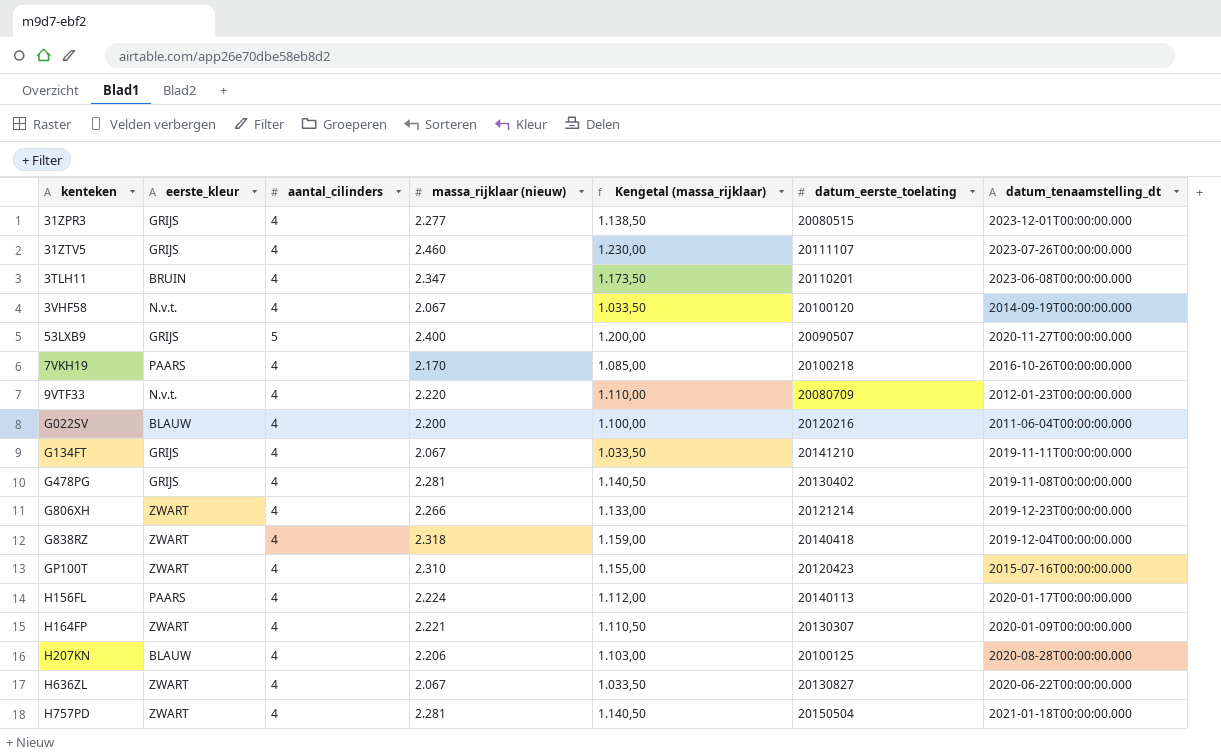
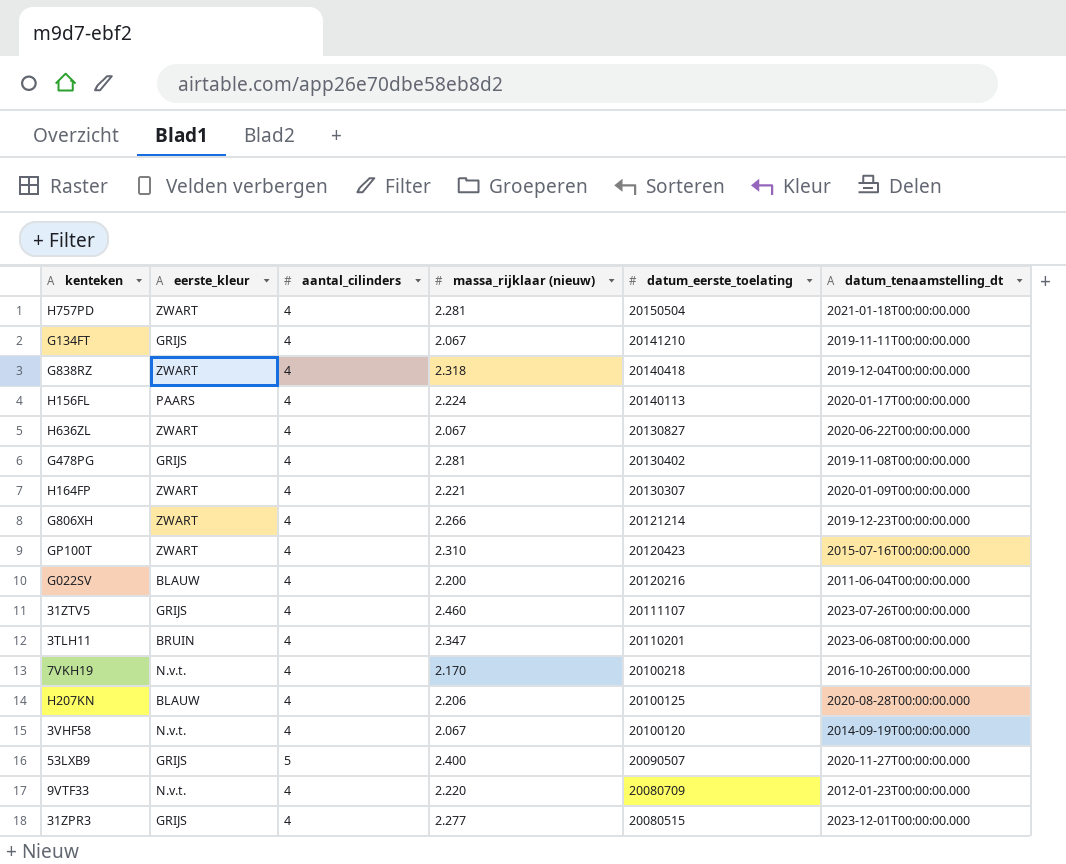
row order: none -> datum_eerste_toelating descending
column Kengetal (massa_rijklaar) | formula: [massa_rijklaar (nieuw)] * 0,5 -> none
7VKH19 | eerste_kleur: PAARS -> N.v.t.

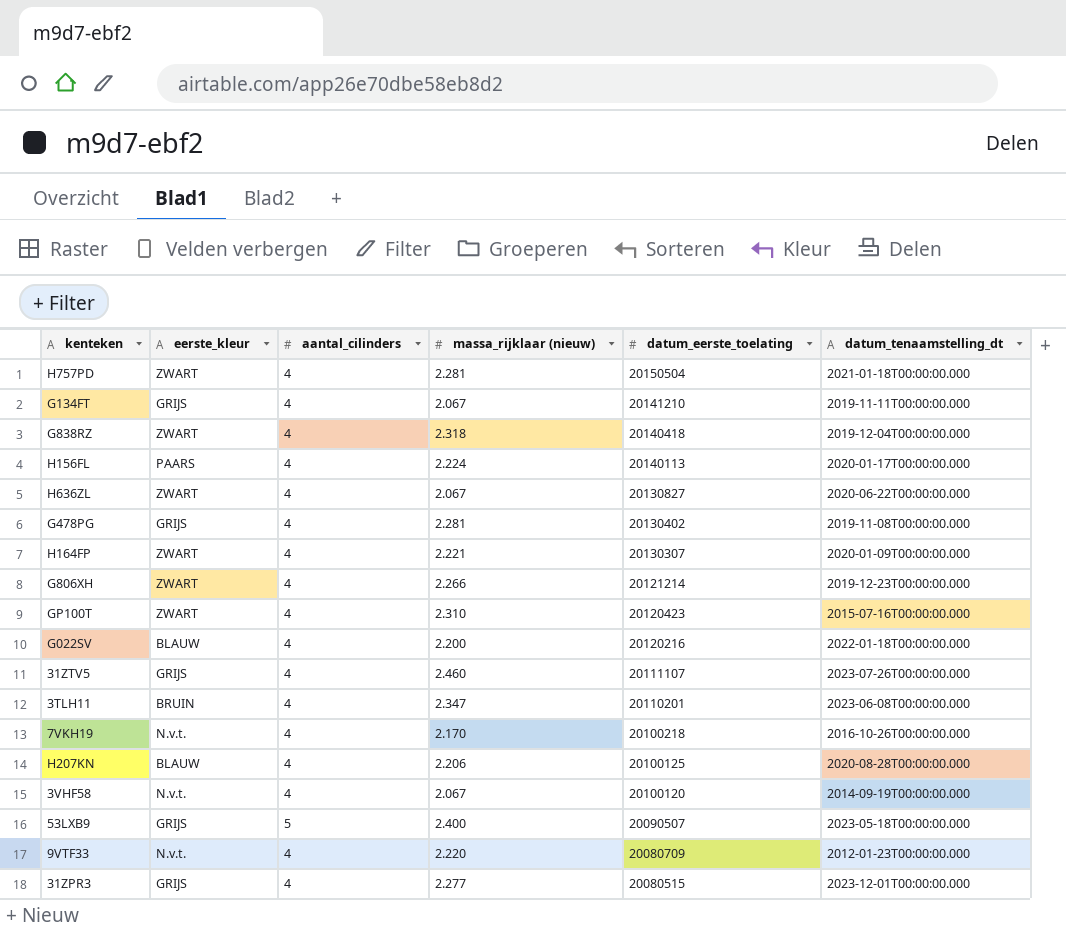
G022SV | datum_tenaamstelling_dt: 2011-06-04T00:00:00.000 -> 2022-01-18T00:00:00.000
53LXB9 | datum_tenaamstelling_dt: 2020-11-27T00:00:00.000 -> 2023-05-18T00:00:00.000

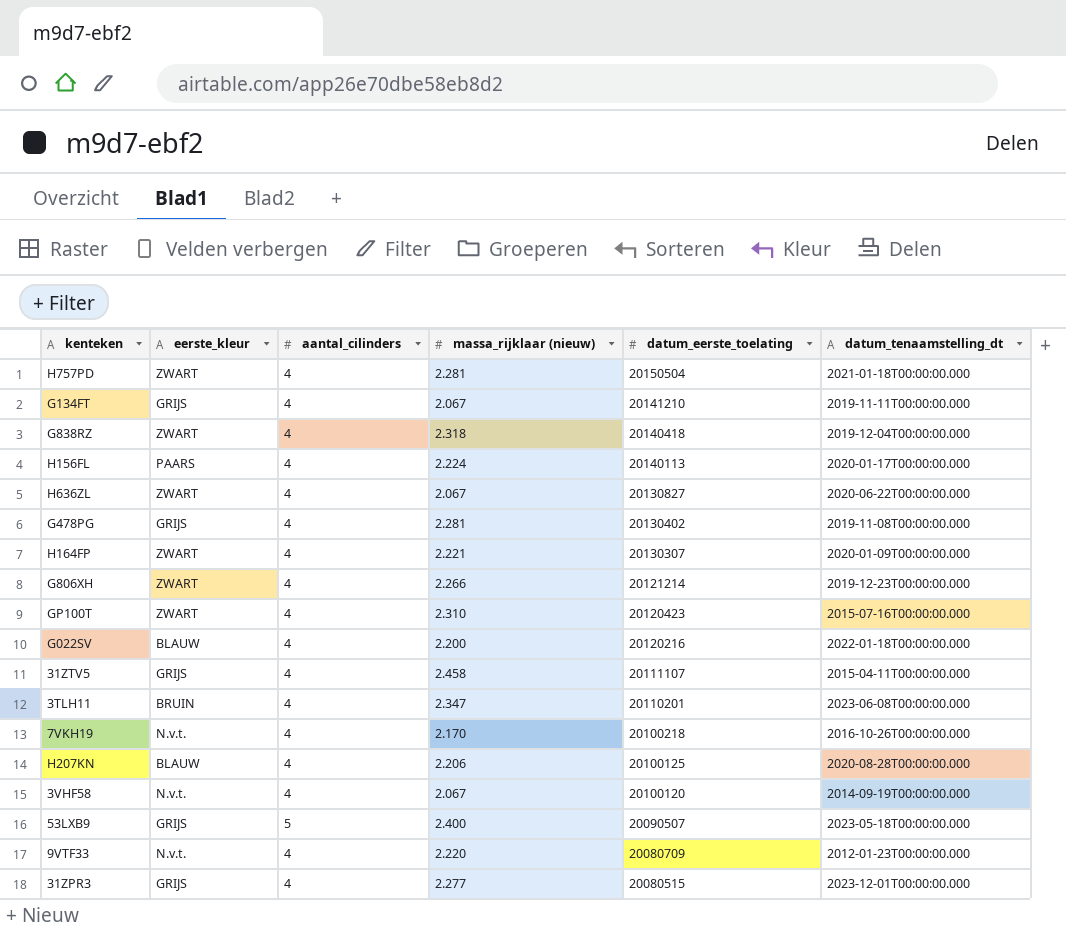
31ZTV5 | massa_rijklaar (nieuw): 2.460 -> 2.458
31ZTV5 | datum_tenaamstelling_dt: 2023-07-26T00:00:00.000 -> 2015-04-11T00:00:00.000

